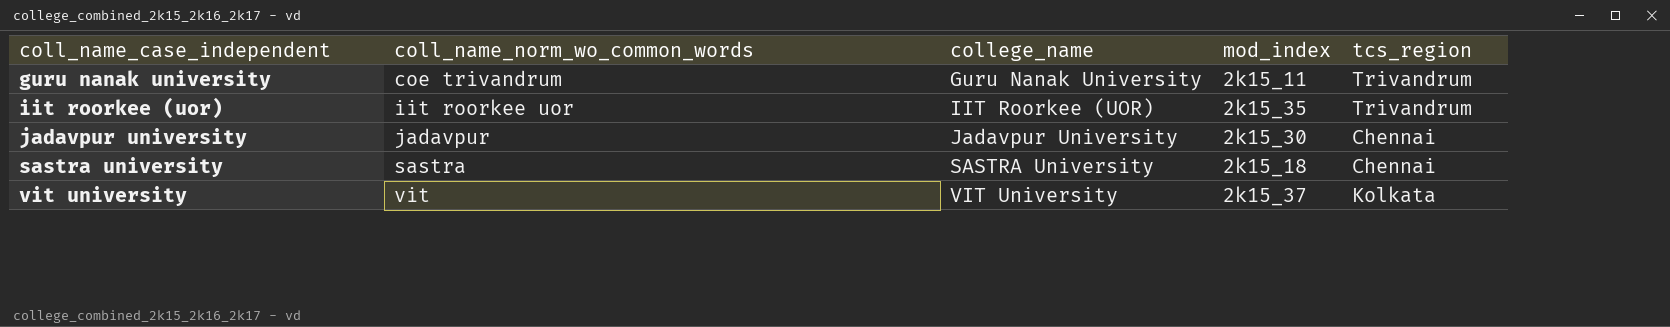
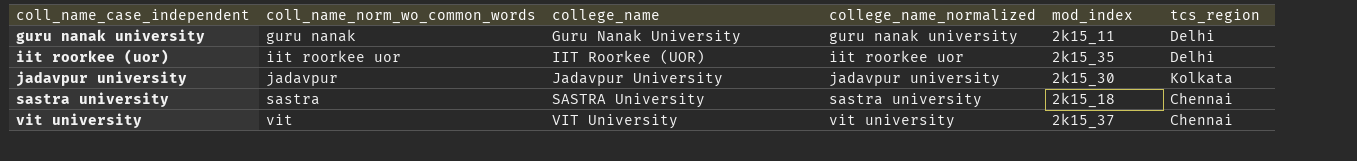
column college_name_normalized | position: none -> 4
guru nanak university | coll_name_norm_wo_common_words: coe trivandrum -> guru nanak
guru nanak university | tcs_region: Trivandrum -> Delhi
iit roorkee (uor) | tcs_region: Trivandrum -> Delhi
jadavpur university | tcs_region: Chennai -> Kolkata
vit university | tcs_region: Kolkata -> Chennai

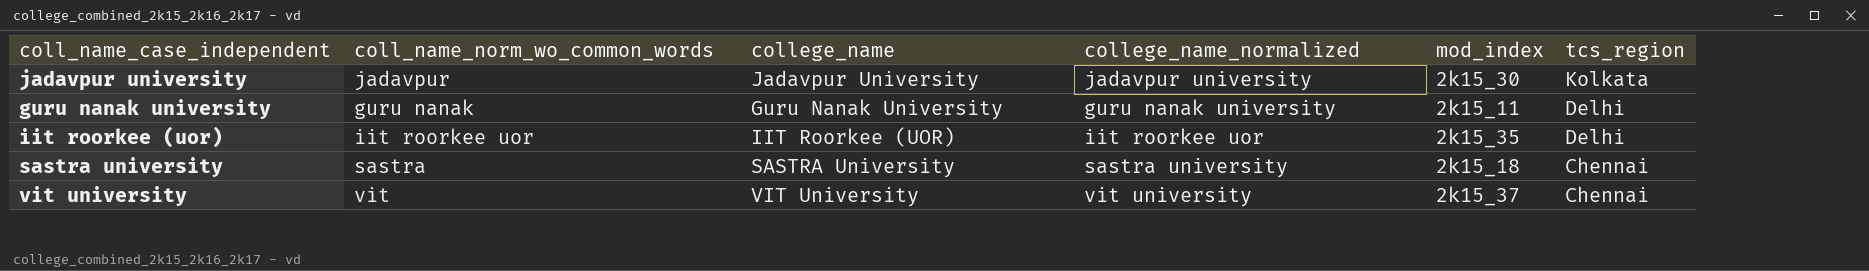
row order: coll_name_case_independent ascending -> tcs_region descending

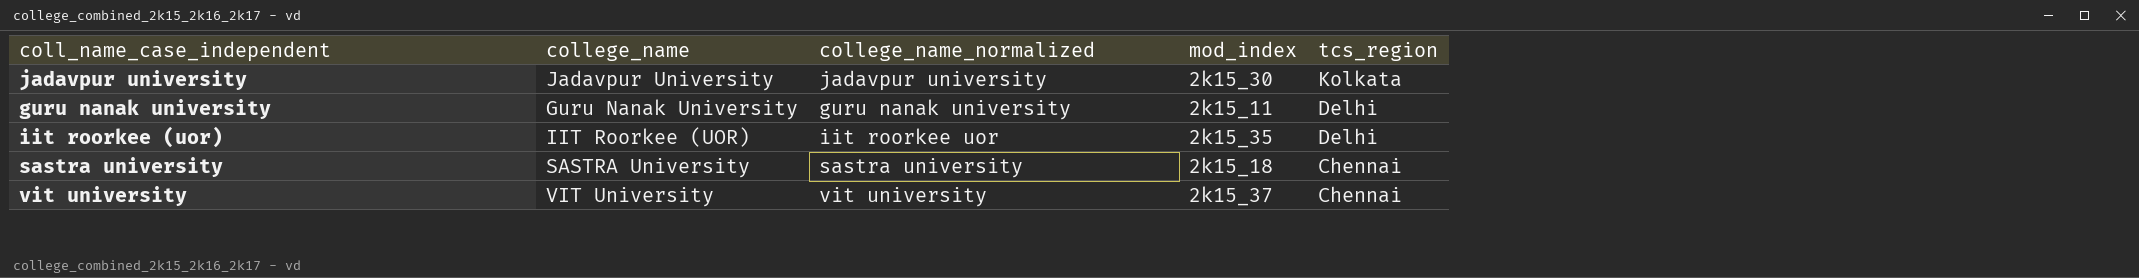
column coll_name_norm_wo_common_words | position: 2 -> none

